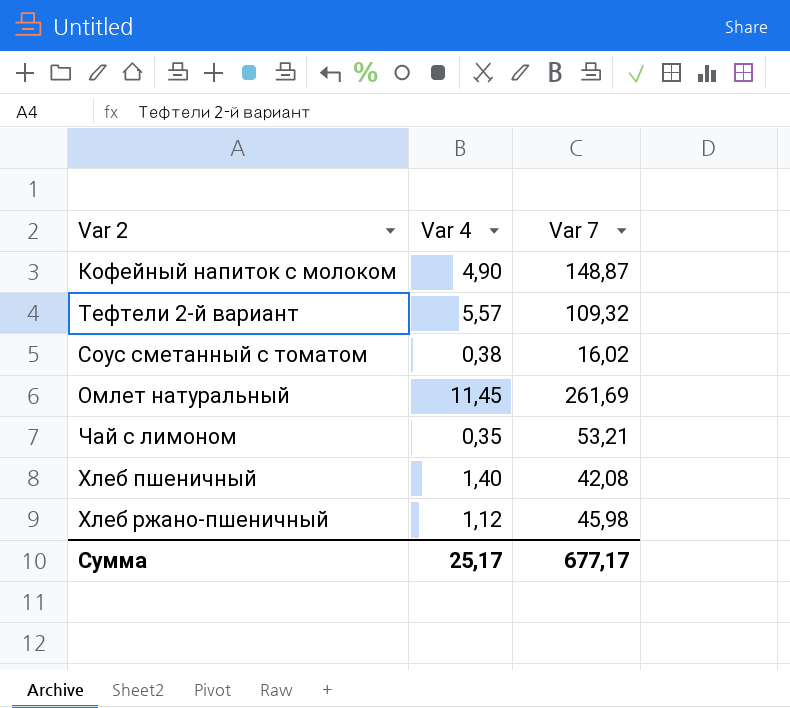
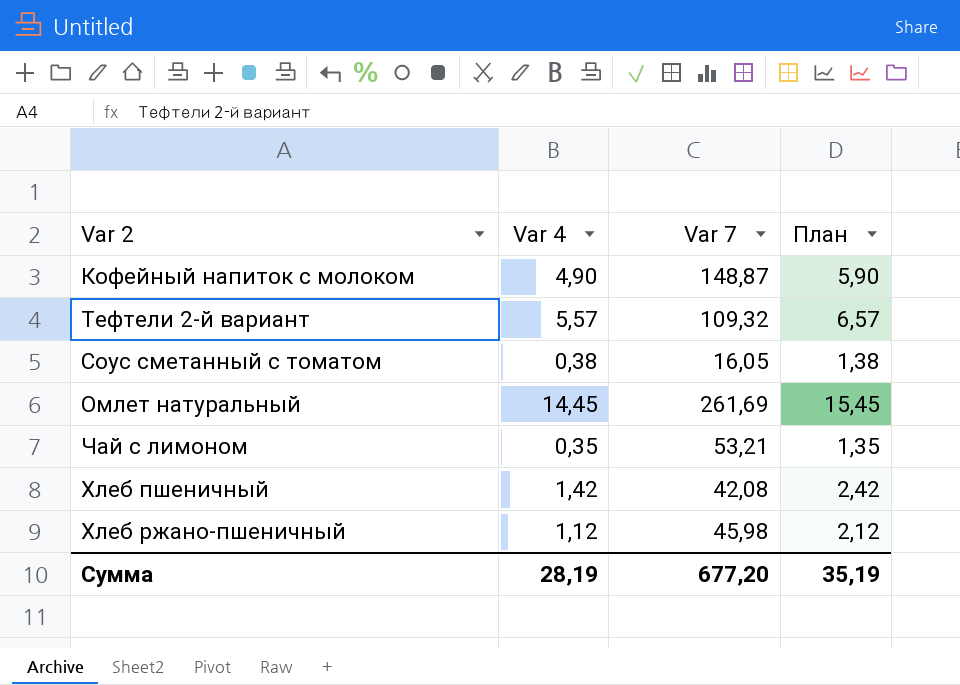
column План | formula: none -> [Var 4] + 1
Соус сметанный с томатом | Var 7: 16,02 -> 16,05
Омлет натуральный | Var 4: 11,45 -> 14,45
Хлеб пшеничный | Var 4: 1,40 -> 1,42
Сумма | Var 4: 25,17 -> 28,19
Сумма | Var 7: 677,17 -> 677,20

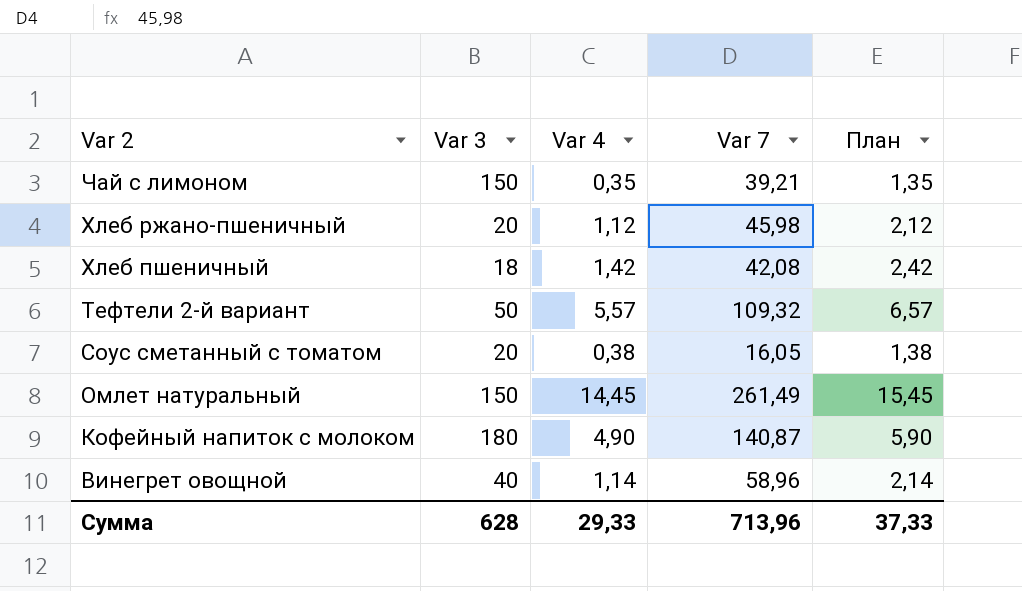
row order: none -> Var 2 descending
column Var 3 | position: none -> 2
Чай с лимоном | Var 7: 53,21 -> 39,21
Омлет натуральный | Var 7: 261,69 -> 261,49
Кофейный напиток с молоком | Var 7: 148,87 -> 140,87
row Винегрет овощной: none -> 40 | 1,14 | 58,96 | 2,14
Сумма | Var 4: 28,19 -> 29,33
Сумма | Var 7: 677,20 -> 713,96
Сумма | План: 35,19 -> 37,33

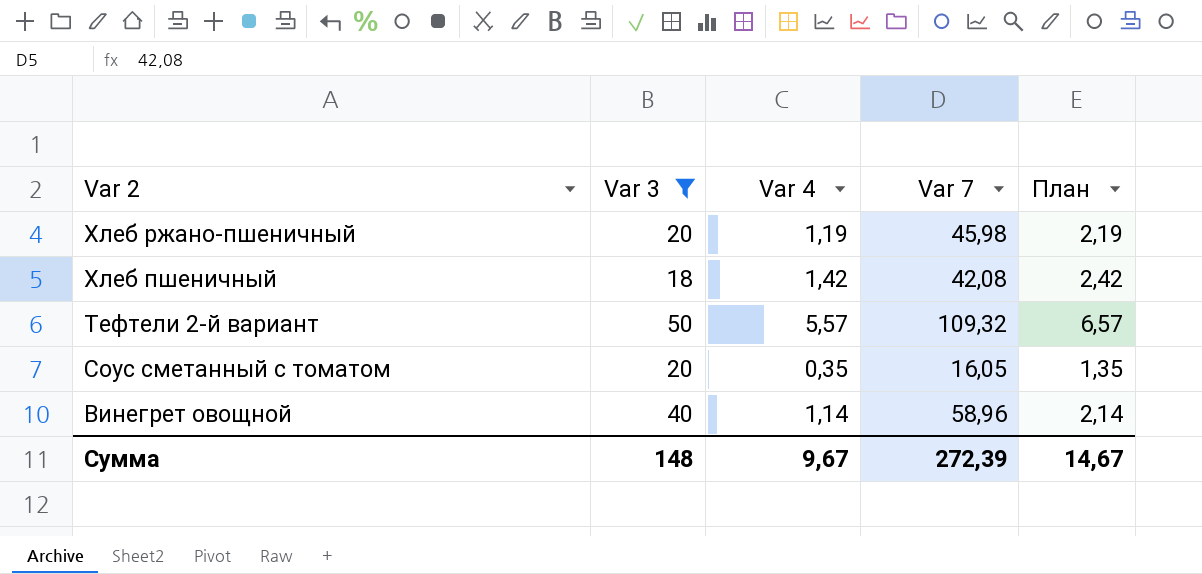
filter: none -> Var 3 <= 50
Хлеб ржано-пшеничный | Var 4: 1,12 -> 1,19
Хлеб ржано-пшеничный | План: 2,12 -> 2,19
Соус сметанный с томатом | Var 4: 0,38 -> 0,35
Соус сметанный с томатом | План: 1,38 -> 1,35
Сумма | Var 3: 628 -> 148
Сумма | Var 4: 29,33 -> 9,67
Сумма | Var 7: 713,96 -> 272,39
Сумма | План: 37,33 -> 14,67

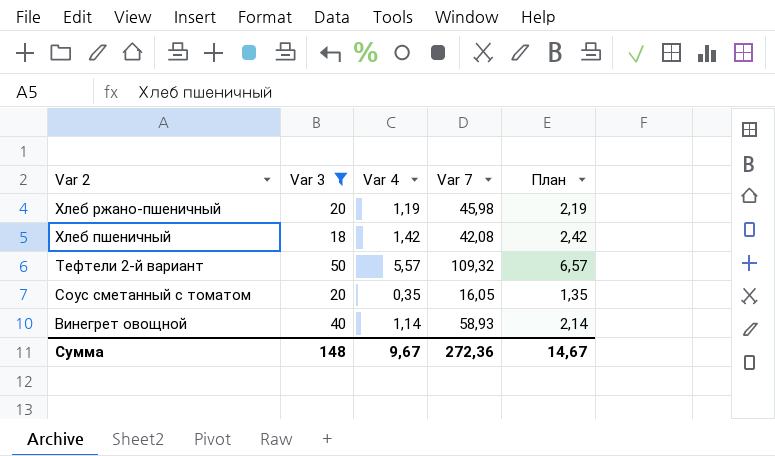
Винегрет овощной | Var 7: 58,96 -> 58,93
Сумма | Var 7: 272,39 -> 272,36

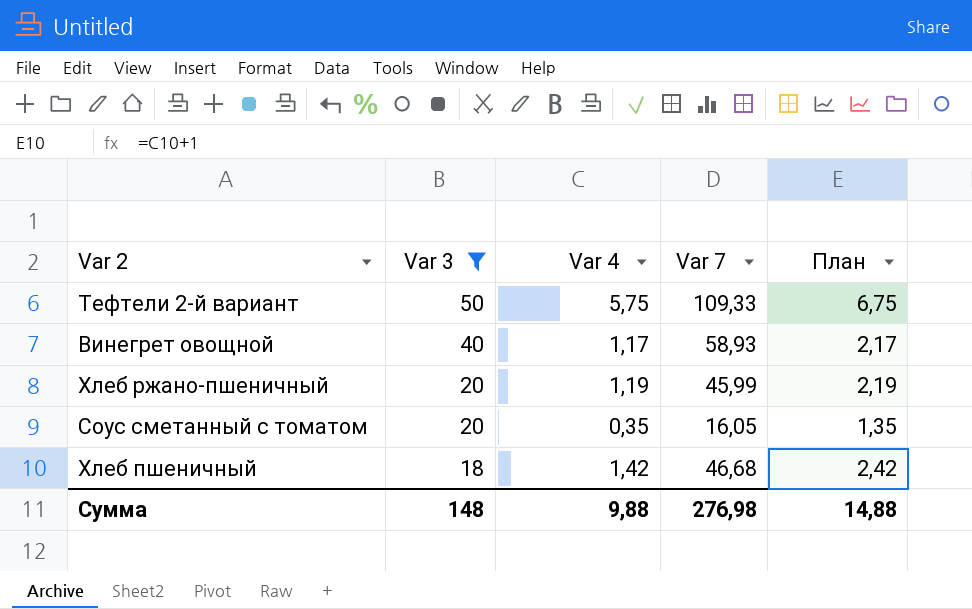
row order: Var 2 descending -> Var 3 descending
Тефтели 2-й вариант | Var 4: 5,57 -> 5,75
Тефтели 2-й вариант | Var 7: 109,32 -> 109,33
Тефтели 2-й вариант | План: 6,57 -> 6,75
Винегрет овощной | Var 4: 1,14 -> 1,17
Винегрет овощной | План: 2,14 -> 2,17
Хлеб ржано-пшеничный | Var 7: 45,98 -> 45,99
Хлеб пшеничный | Var 7: 42,08 -> 46,68
Сумма | Var 4: 9,67 -> 9,88
Сумма | Var 7: 272,36 -> 276,98
Сумма | План: 14,67 -> 14,88

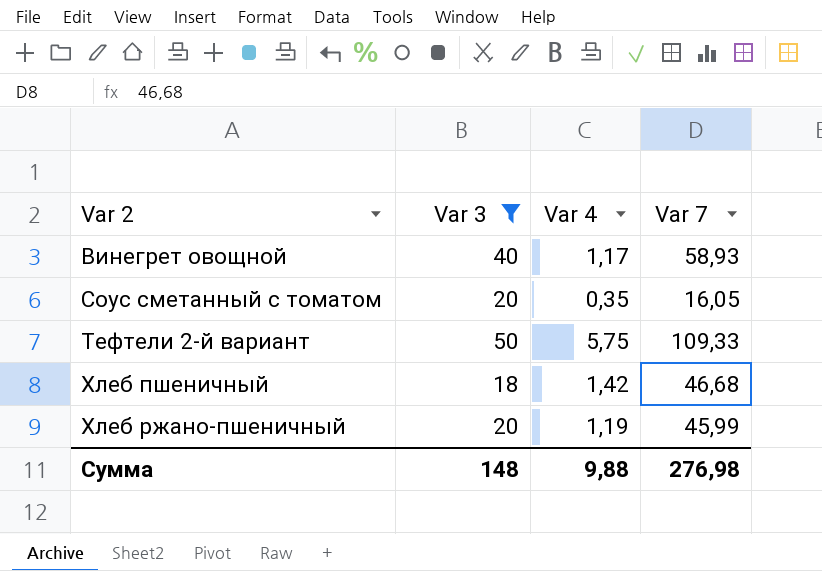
row order: Var 3 descending -> Var 2 ascending
column План | formula: [Var 4] + 1 -> none

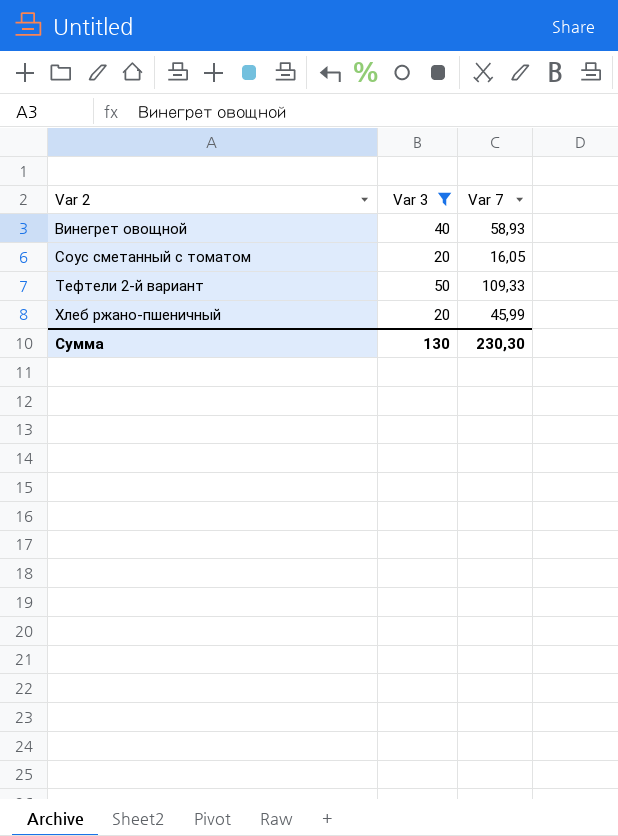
column Var 4 | position: 3 -> none
row Хлеб пшеничный: 18 | 1,42 | 46,68 -> none
Сумма | Var 3: 148 -> 130
Сумма | Var 7: 276,98 -> 230,30

